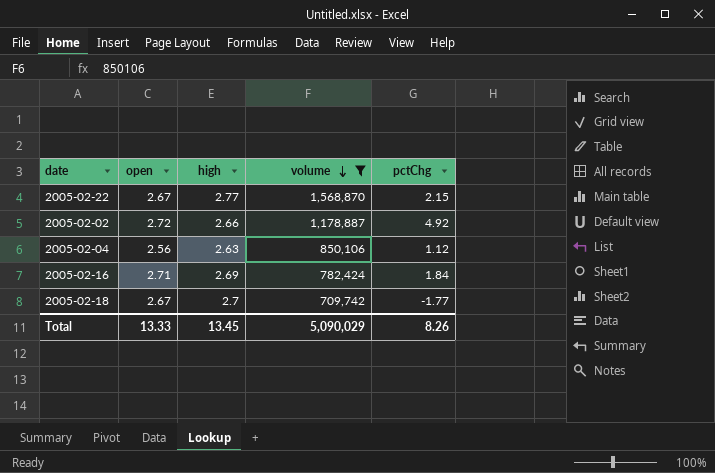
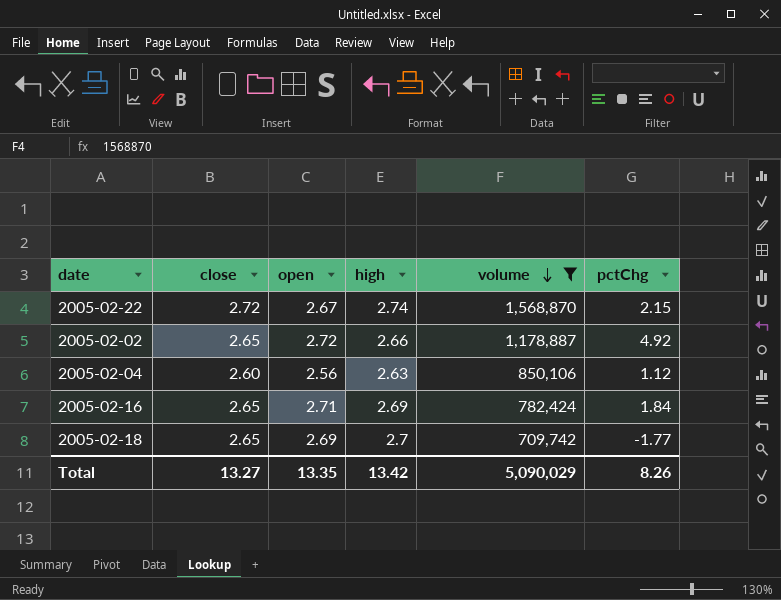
column close | position: none -> 2
2005-02-22 | high: 2.77 -> 2.74
2005-02-18 | open: 2.67 -> 2.69
Total | open: 13.33 -> 13.35
Total | high: 13.45 -> 13.42

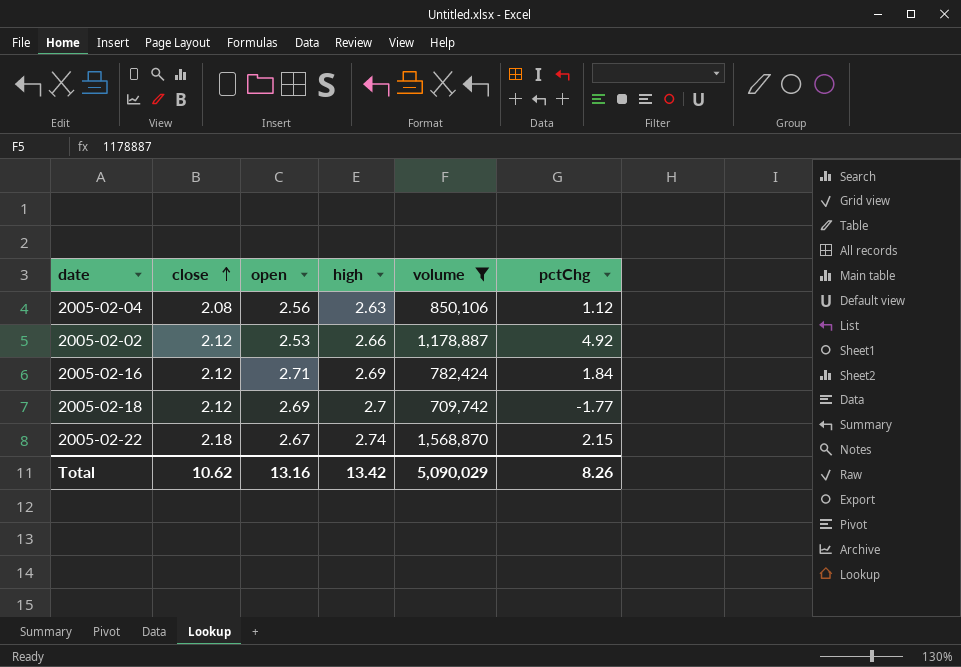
row order: volume descending -> close ascending
2005-02-04 | close: 2.60 -> 2.08
2005-02-02 | close: 2.65 -> 2.12
2005-02-02 | open: 2.72 -> 2.53
2005-02-16 | close: 2.65 -> 2.12
2005-02-18 | close: 2.65 -> 2.12
2005-02-22 | close: 2.72 -> 2.18
Total | close: 13.27 -> 10.62
Total | open: 13.35 -> 13.16

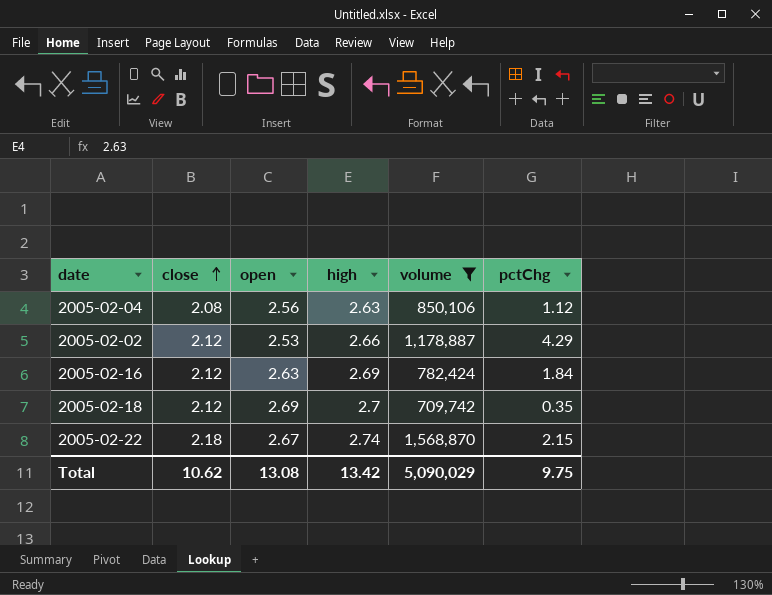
2005-02-02 | pctChg: 4.92 -> 4.29
2005-02-16 | open: 2.71 -> 2.63
2005-02-18 | pctChg: -1.77 -> 0.35
Total | open: 13.16 -> 13.08
Total | pctChg: 8.26 -> 9.75

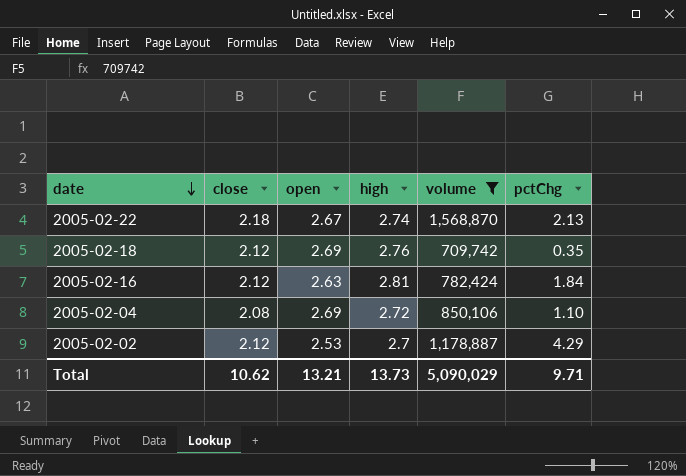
row order: close ascending -> date descending
2005-02-22 | pctChg: 2.15 -> 2.13
2005-02-18 | high: 2.7 -> 2.76
2005-02-16 | high: 2.69 -> 2.81
2005-02-04 | open: 2.56 -> 2.69
2005-02-04 | high: 2.63 -> 2.72
2005-02-04 | pctChg: 1.12 -> 1.10
2005-02-02 | high: 2.66 -> 2.7
Total | open: 13.08 -> 13.21
Total | high: 13.42 -> 13.73
Total | pctChg: 9.75 -> 9.71

